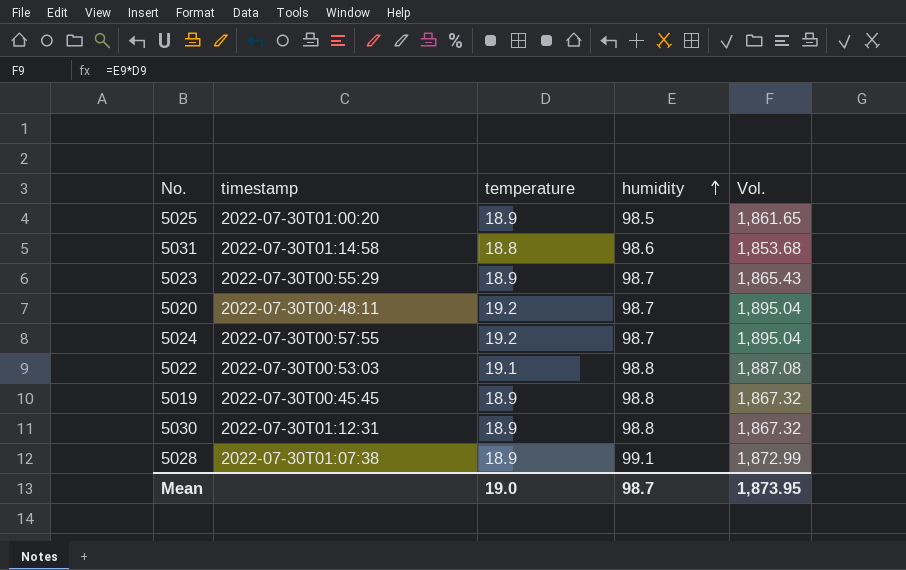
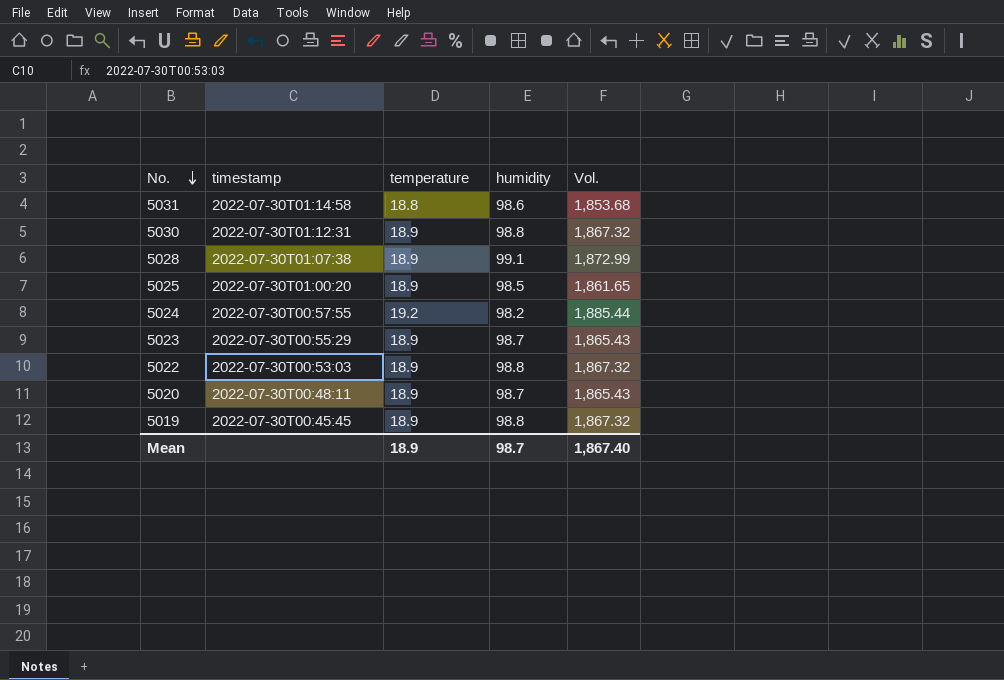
row order: humidity ascending -> No. descending
5024 | humidity: 98.7 -> 98.2
5024 | Vol.: 1,895.04 -> 1,885.44
5022 | temperature: 19.1 -> 18.9
5022 | Vol.: 1,887.08 -> 1,867.32
5020 | temperature: 19.2 -> 18.9
5020 | Vol.: 1,895.04 -> 1,865.43
Mean | temperature: 19.0 -> 18.9
Mean | Vol.: 1,873.95 -> 1,867.40

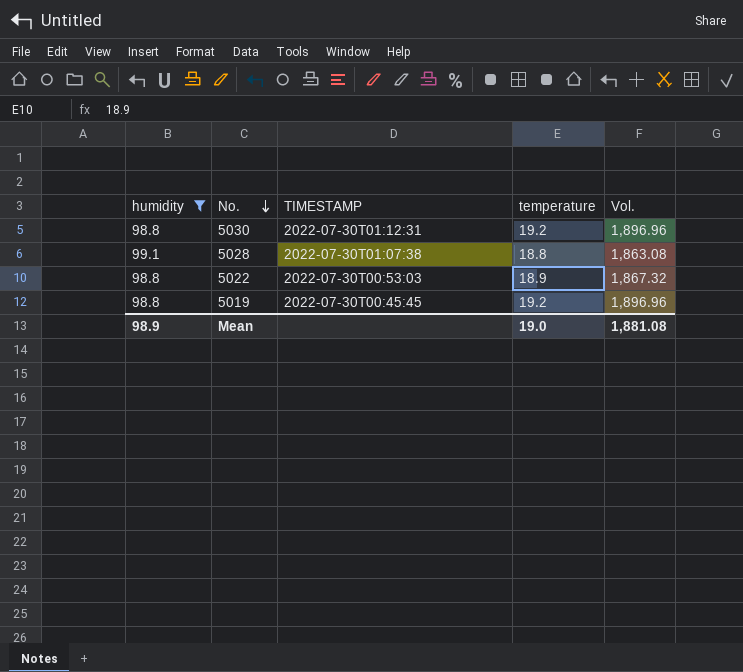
filter: none -> humidity >= 98.8
column humidity | position: 4 -> 1
column name: timestamp -> TIMESTAMP
5030 | temperature: 18.9 -> 19.2
5030 | Vol.: 1,867.32 -> 1,896.96
5028 | temperature: 18.9 -> 18.8
5028 | Vol.: 1,872.99 -> 1,863.08
5019 | temperature: 18.9 -> 19.2
5019 | Vol.: 1,867.32 -> 1,896.96
Mean | humidity: 98.7 -> 98.9
Mean | temperature: 18.9 -> 19.0
Mean | Vol.: 1,867.40 -> 1,881.08

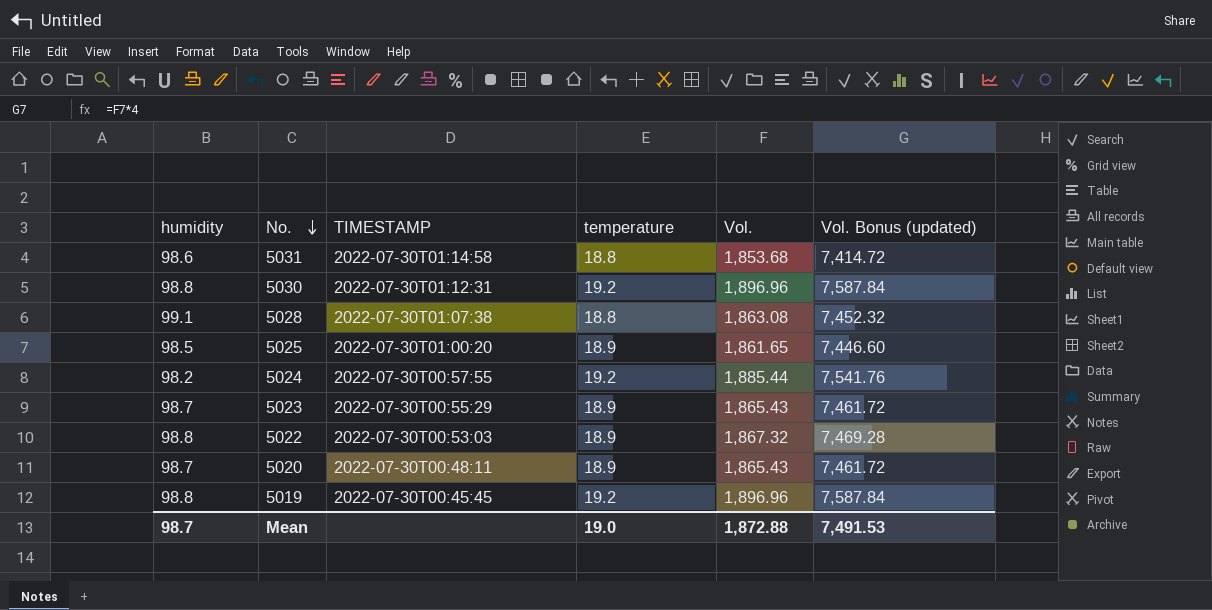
filter: humidity >= 98.8 -> none
column Vol. Bonus (updated) | formula: none -> [Vol.] * 4
Mean | humidity: 98.9 -> 98.7
Mean | Vol.: 1,881.08 -> 1,872.88

